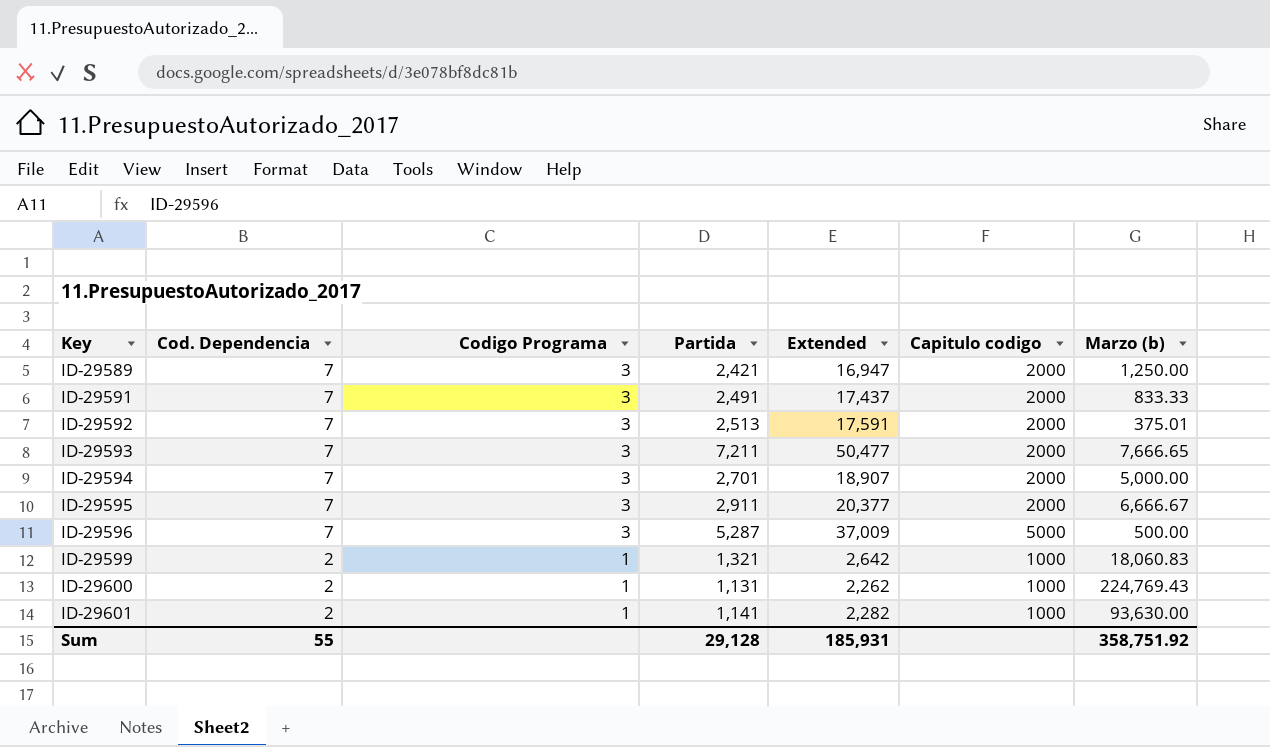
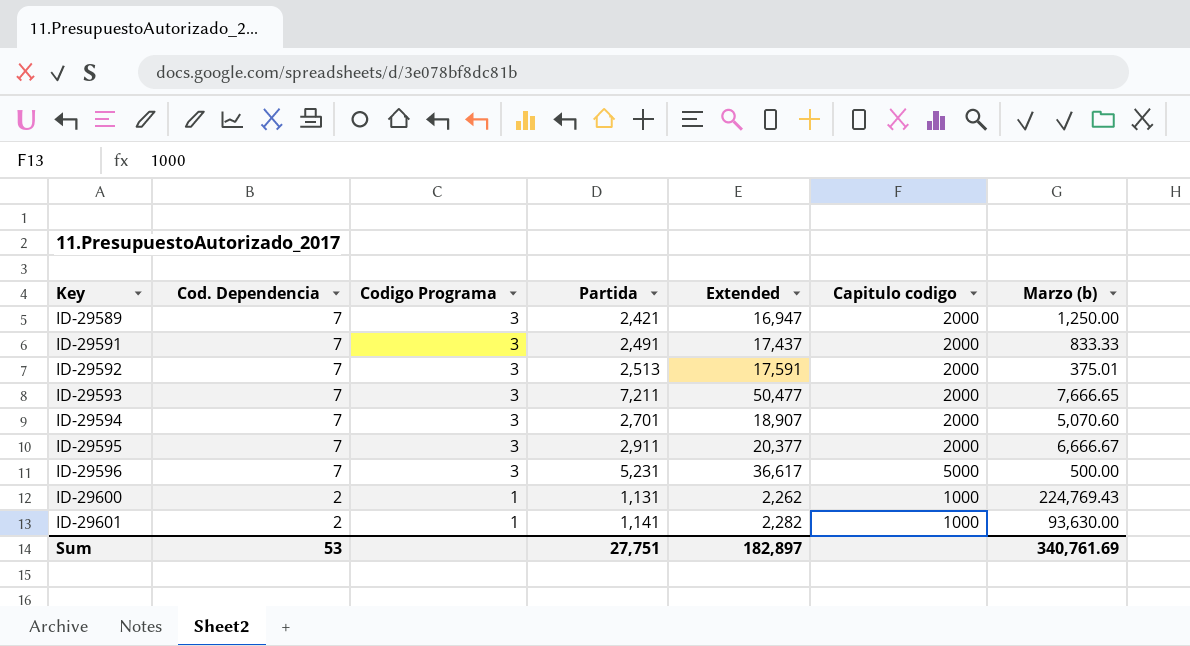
row ID-29599: 2 | 1 | 1,321 | 2,642 | 1000 | 18,060.83 -> none
ID-29594 | Marzo (b): 5,000.00 -> 5,070.60
ID-29596 | Partida: 5,287 -> 5,231
ID-29596 | Extended: 37,009 -> 36,617
Sum | Cod. Dependencia: 55 -> 53
Sum | Partida: 29,128 -> 27,751
Sum | Extended: 185,931 -> 182,897
Sum | Marzo (b): 358,751.92 -> 340,761.69

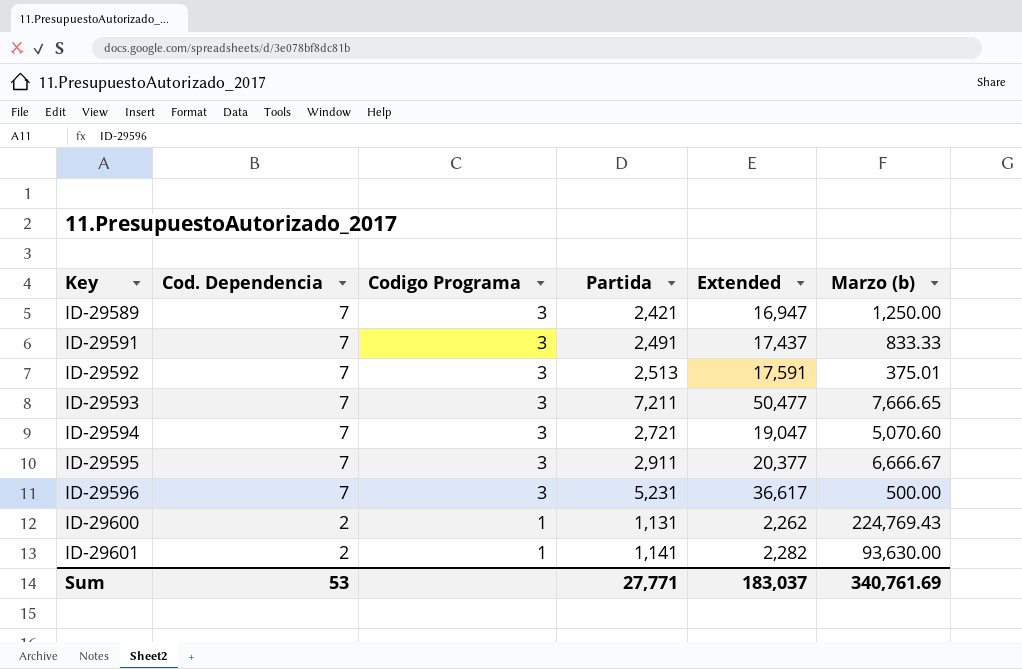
column Capitulo codigo | position: 6 -> none
ID-29594 | Partida: 2,701 -> 2,721
ID-29594 | Extended: 18,907 -> 19,047
Sum | Partida: 27,751 -> 27,771
Sum | Extended: 182,897 -> 183,037

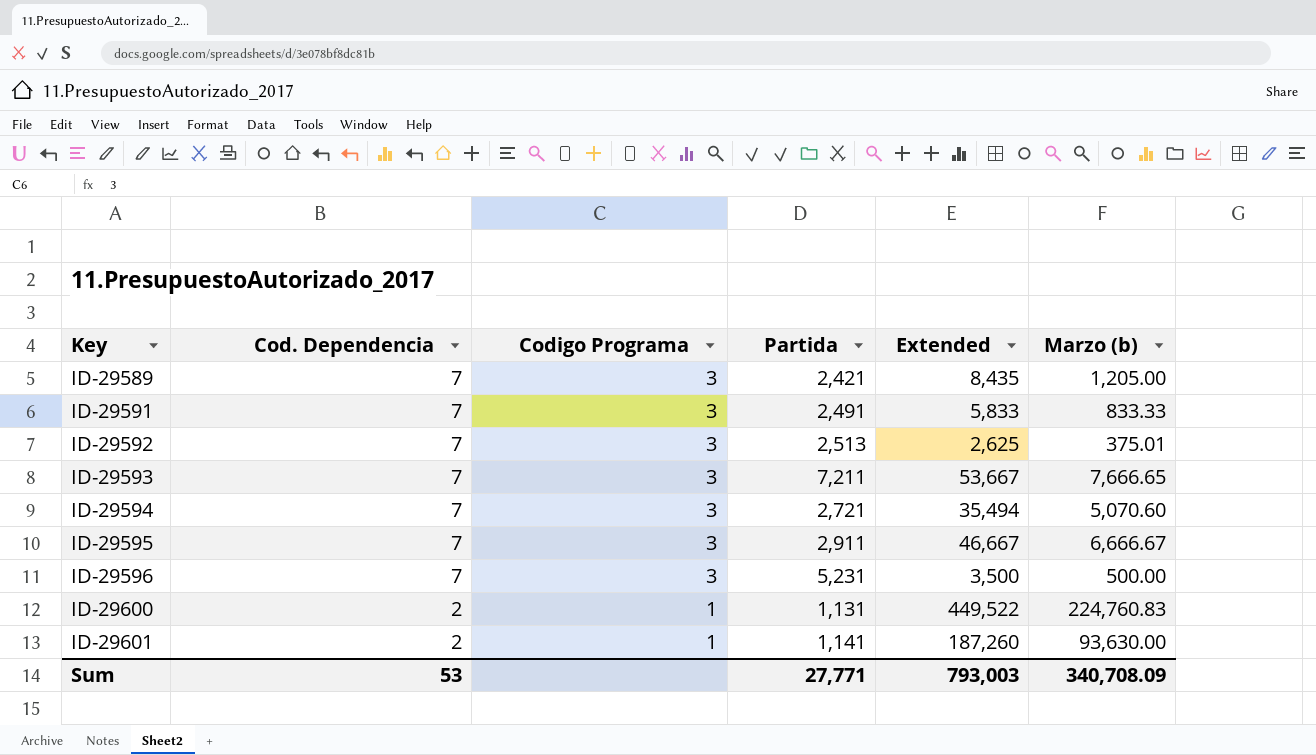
column Extended | formula: [Cod. Dependencia] * [Partida] -> [Cod. Dependencia] * [Marzo (b)]
ID-29589 | Marzo (b): 1,250.00 -> 1,205.00
ID-29600 | Marzo (b): 224,769.43 -> 224,760.83
Sum | Extended: 183,037 -> 793,003
Sum | Marzo (b): 340,761.69 -> 340,708.09

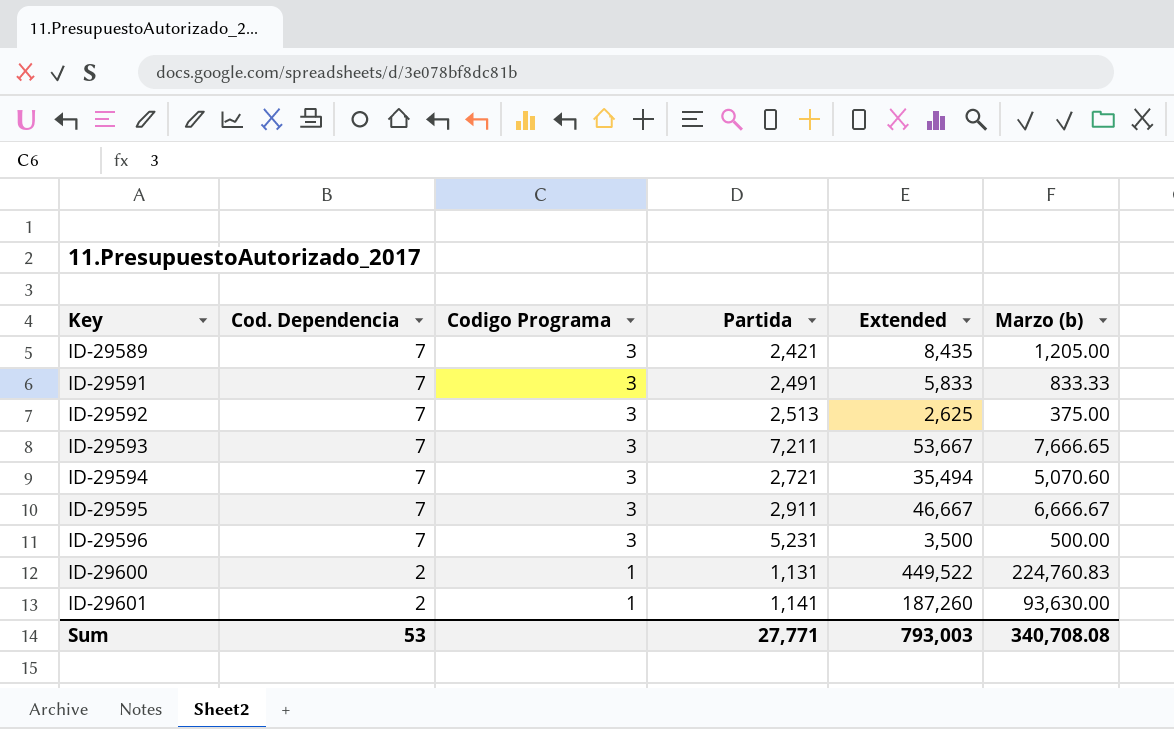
ID-29592 | Marzo (b): 375.01 -> 375.00
Sum | Marzo (b): 340,708.09 -> 340,708.08

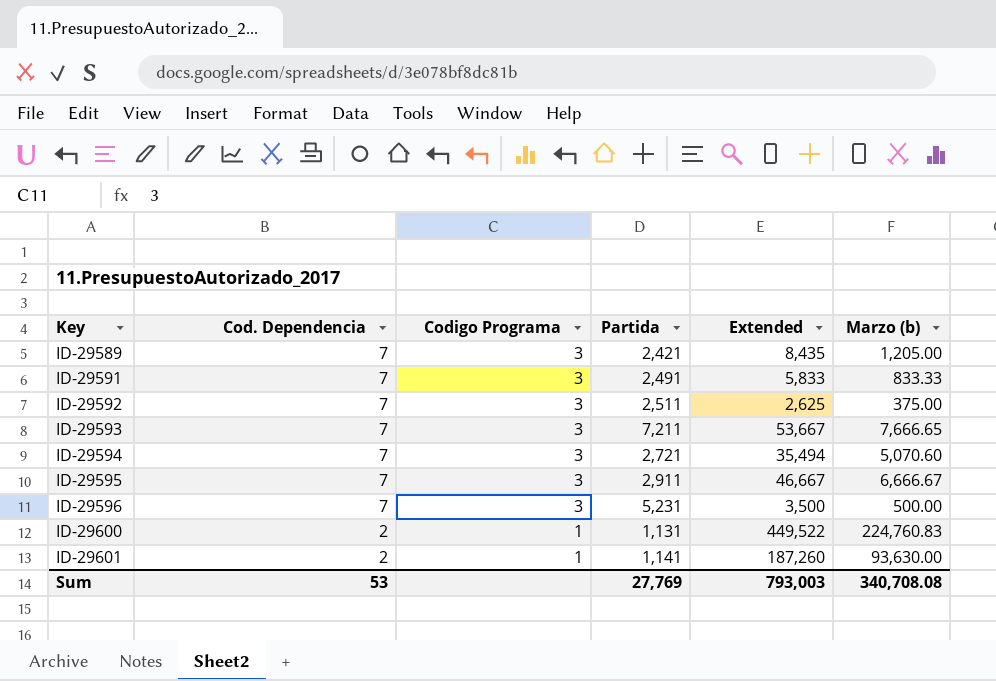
ID-29592 | Partida: 2,513 -> 2,511
Sum | Partida: 27,771 -> 27,769

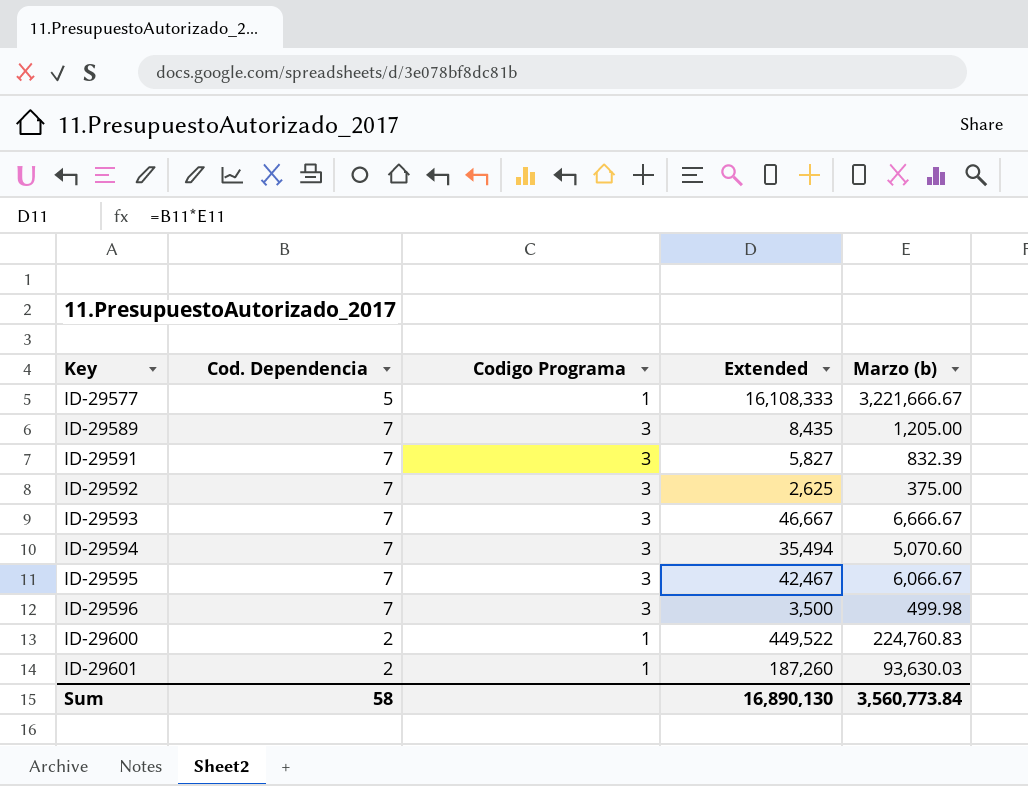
column Partida | position: 4 -> none
row ID-29577: none -> 5 | 1 | 16,108,333 | 3,221,666.67
ID-29591 | Extended: 5,833 -> 5,827
ID-29591 | Marzo (b): 833.33 -> 832.39
ID-29593 | Extended: 53,667 -> 46,667
ID-29593 | Marzo (b): 7,666.65 -> 6,666.67
ID-29595 | Extended: 46,667 -> 42,467
ID-29595 | Marzo (b): 6,666.67 -> 6,066.67
ID-29596 | Marzo (b): 500.00 -> 499.98
ID-29601 | Marzo (b): 93,630.00 -> 93,630.03
Sum | Cod. Dependencia: 53 -> 58
Sum | Extended: 793,003 -> 16,890,130
Sum | Marzo (b): 340,708.08 -> 3,560,773.84

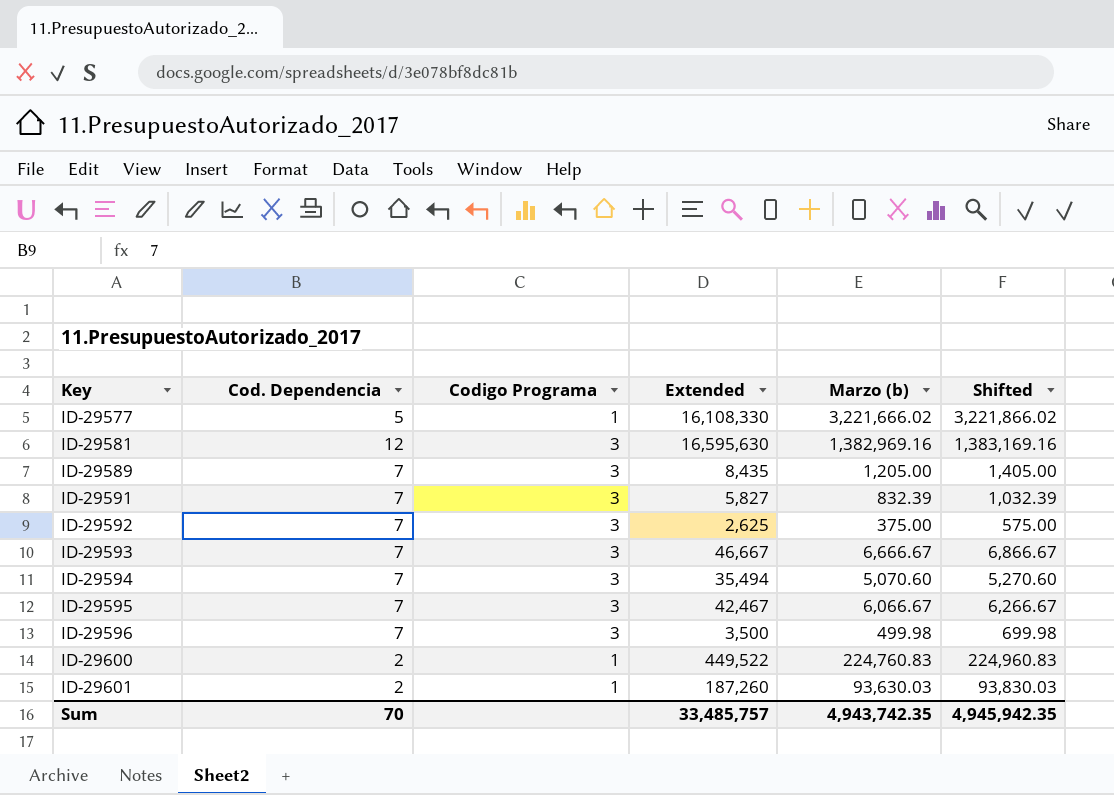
column Shifted | formula: none -> [Marzo (b)] + 200
ID-29577 | Extended: 16,108,333 -> 16,108,330
ID-29577 | Marzo (b): 3,221,666.67 -> 3,221,666.02
row ID-29581: none -> 12 | 3 | 16,595,630 | 1,382,969.16 | 1,383,169.16
Sum | Cod. Dependencia: 58 -> 70
Sum | Extended: 16,890,130 -> 33,485,757
Sum | Marzo (b): 3,560,773.84 -> 4,943,742.35

